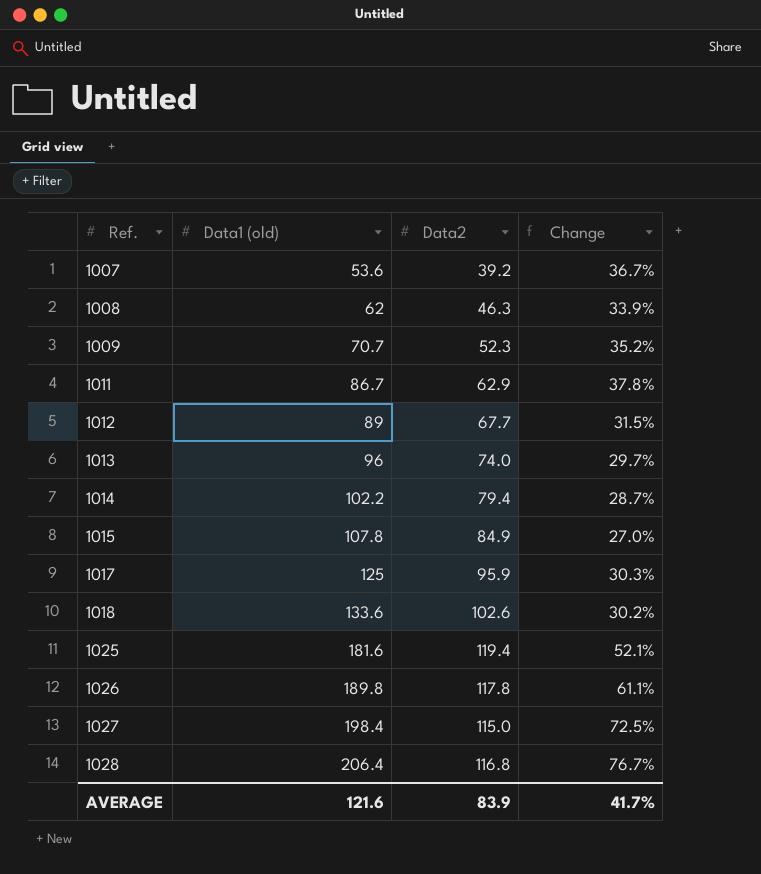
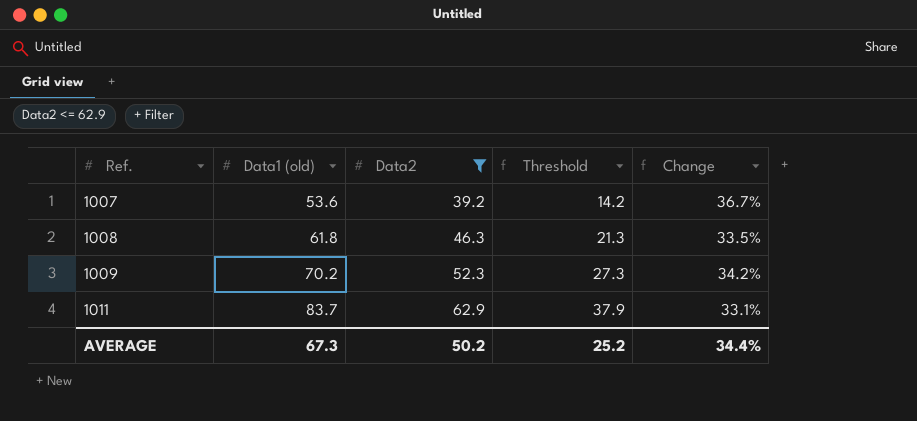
filter: none -> Data2 <= 62.9
column Threshold | formula: none -> [Data2] - 25
1008 | Data1 (old): 62 -> 61.8
1008 | Change: 33.9% -> 33.5%
1009 | Data1 (old): 70.7 -> 70.2
1009 | Change: 35.2% -> 34.2%
1011 | Data1 (old): 86.7 -> 83.7
1011 | Change: 37.8% -> 33.1%
AVERAGE | Data1 (old): 121.6 -> 67.3
AVERAGE | Data2: 83.9 -> 50.2
AVERAGE | Change: 41.7% -> 34.4%

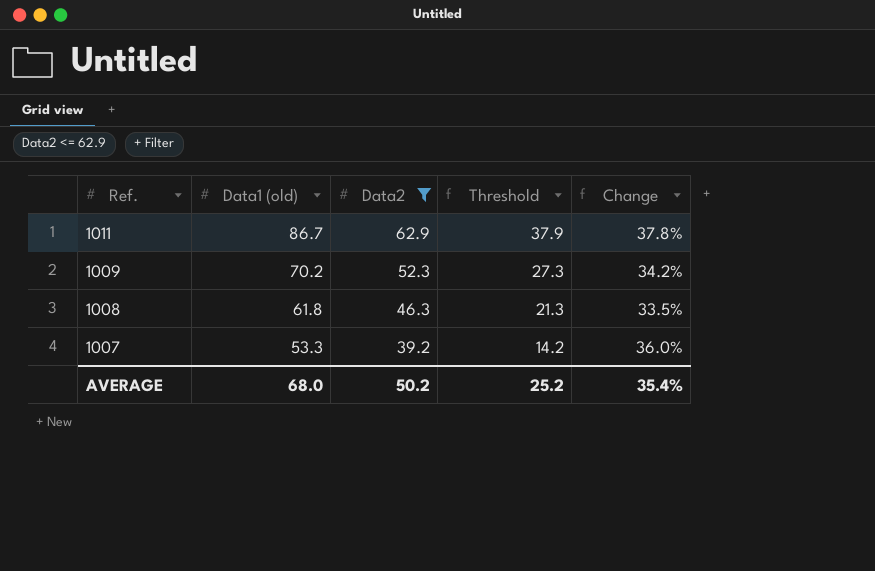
row order: Ref. ascending -> Ref. descending
1011 | Data1 (old): 83.7 -> 86.7
1011 | Change: 33.1% -> 37.8%
1007 | Data1 (old): 53.6 -> 53.3
1007 | Change: 36.7% -> 36.0%
AVERAGE | Data1 (old): 67.3 -> 68.0
AVERAGE | Change: 34.4% -> 35.4%

